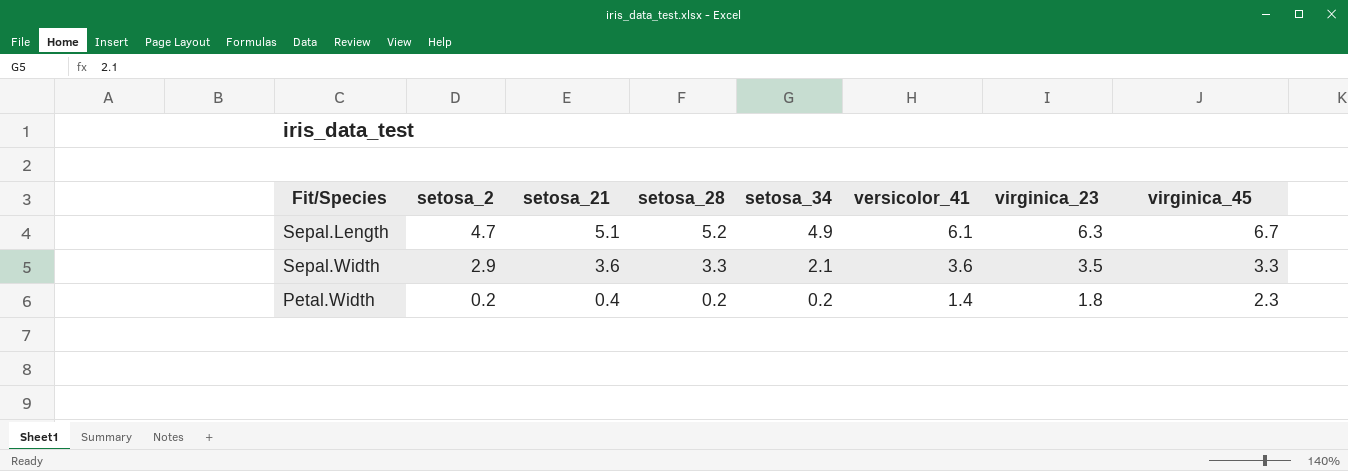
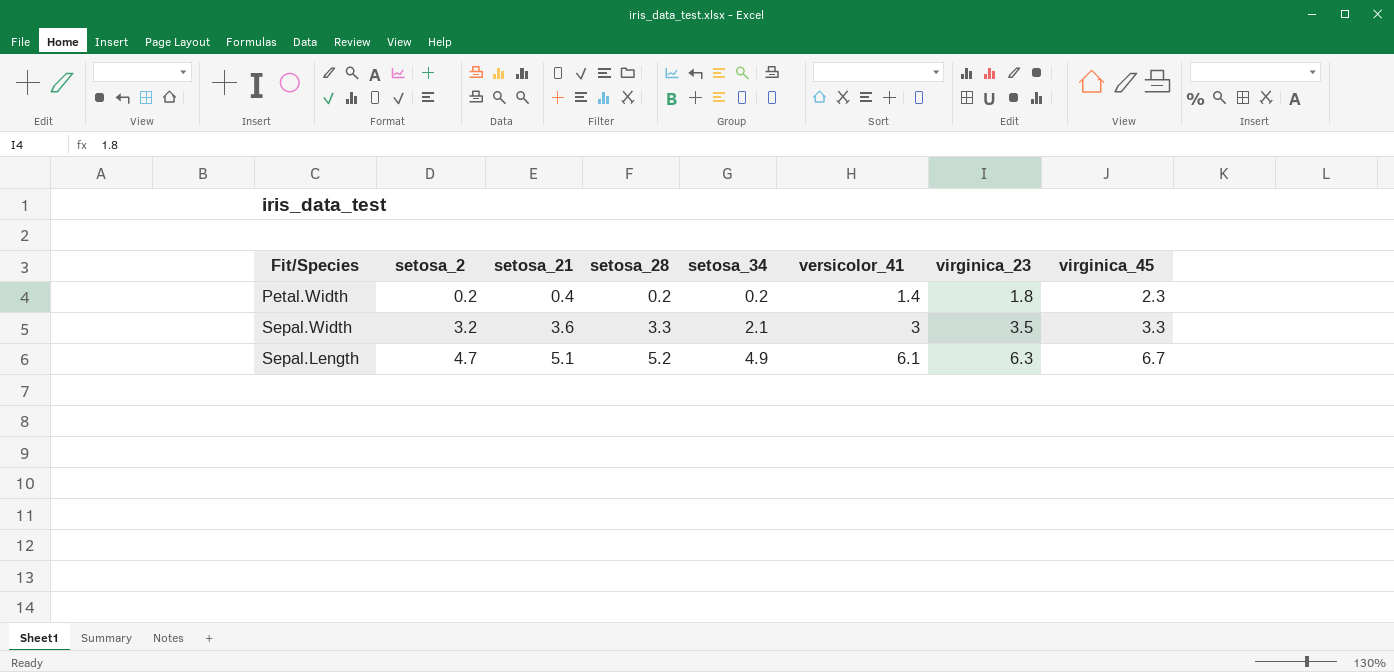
row order: setosa_2 descending -> setosa_2 ascending
Sepal.Width | setosa_2: 2.9 -> 3.2
Sepal.Width | versicolor_41: 3.6 -> 3

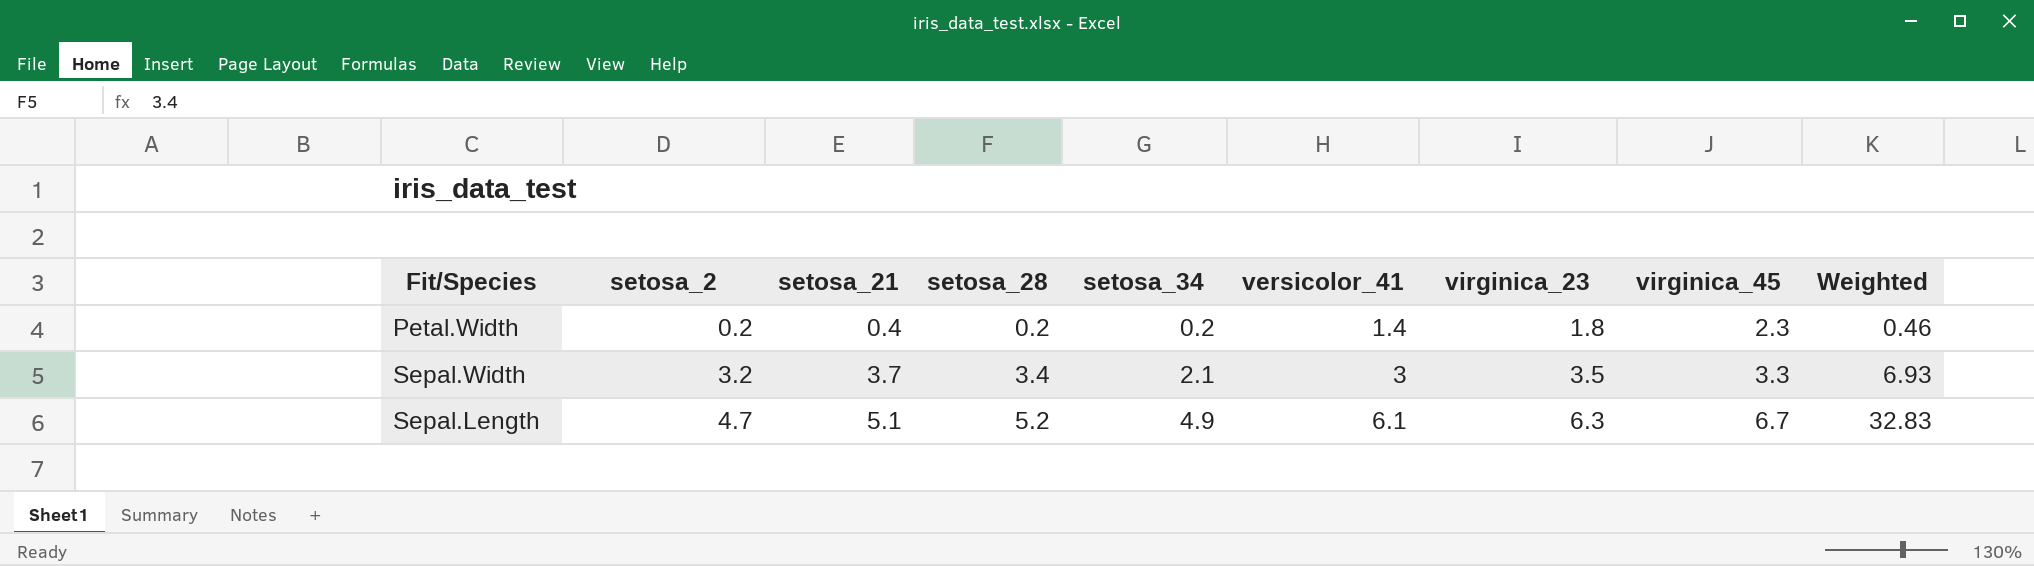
column Weighted | formula: none -> [setosa_34] * [virginica_45]
Sepal.Width | setosa_21: 3.6 -> 3.7
Sepal.Width | setosa_28: 3.3 -> 3.4

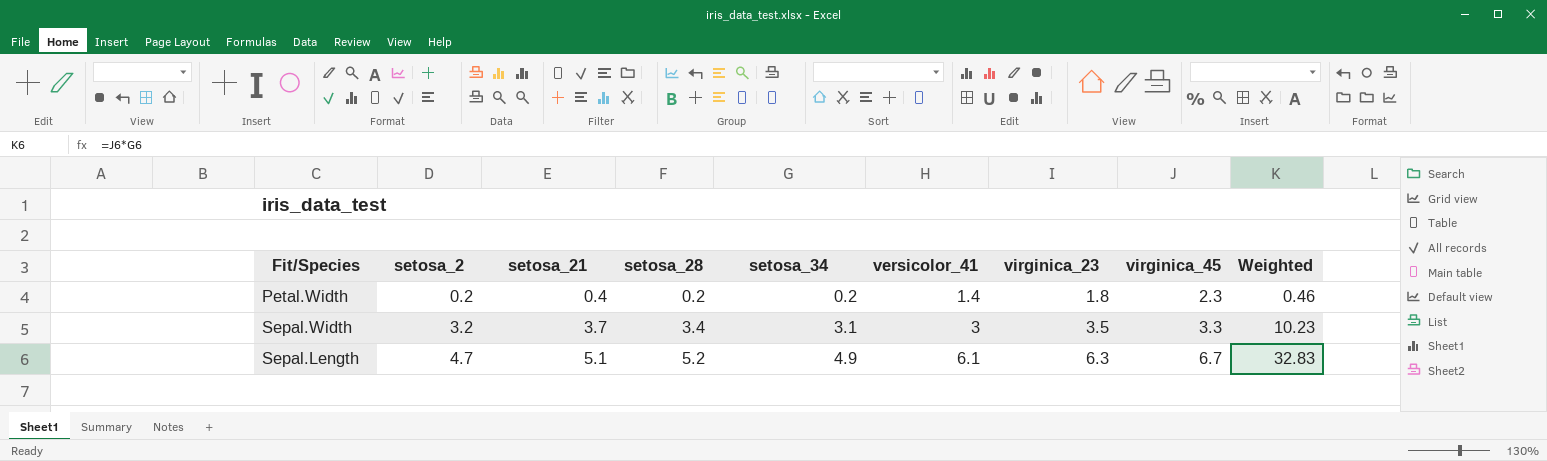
Sepal.Width | setosa_34: 2.1 -> 3.1
Sepal.Width | Weighted: 6.93 -> 10.23

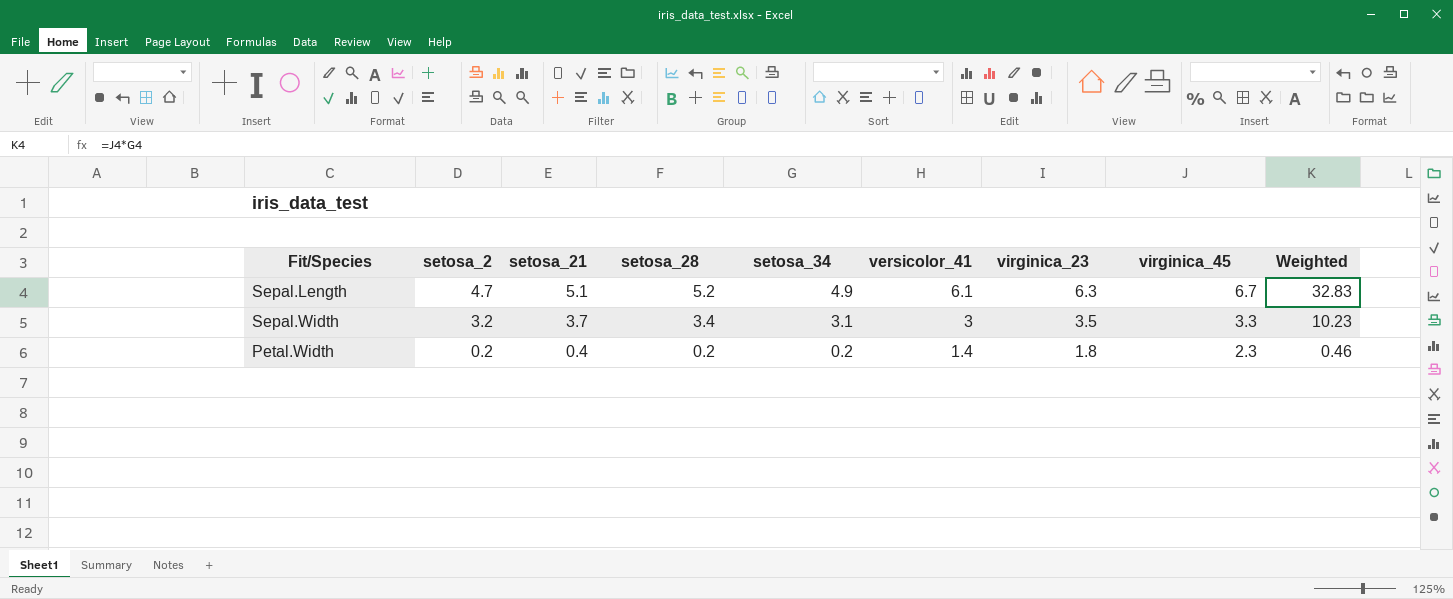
row order: setosa_2 ascending -> setosa_2 descending

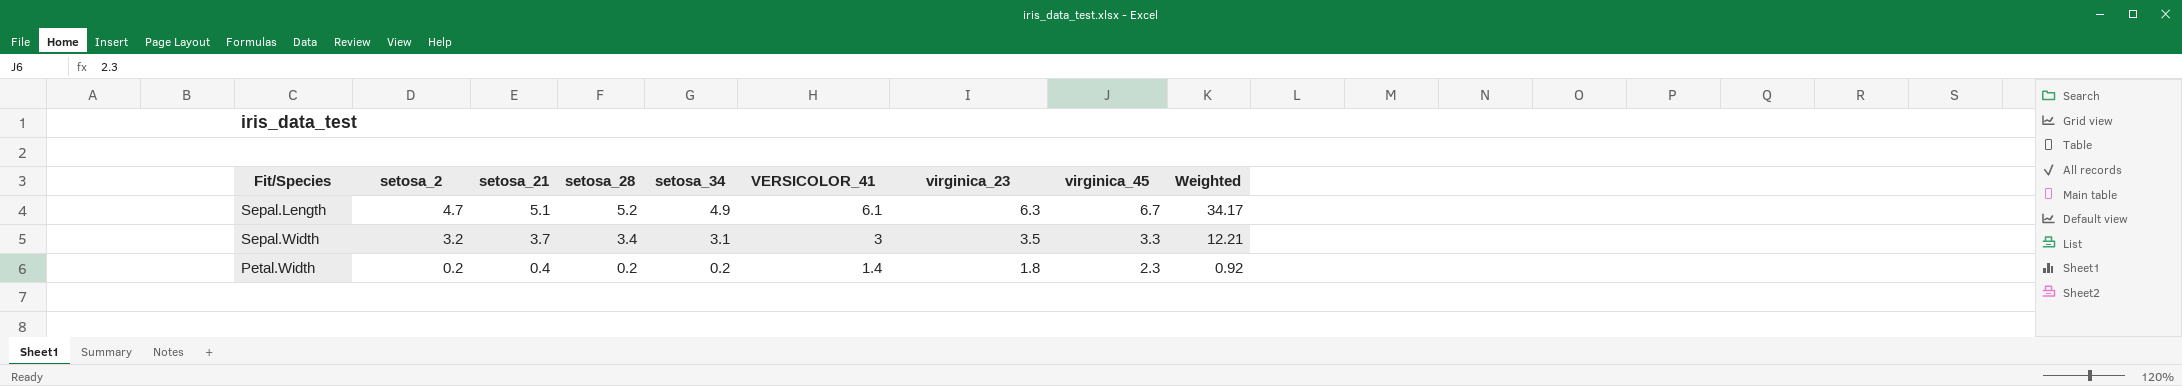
column name: versicolor_41 -> VERSICOLOR_41
column Weighted | formula: [setosa_34] * [virginica_45] -> [setosa_21] * [virginica_45]

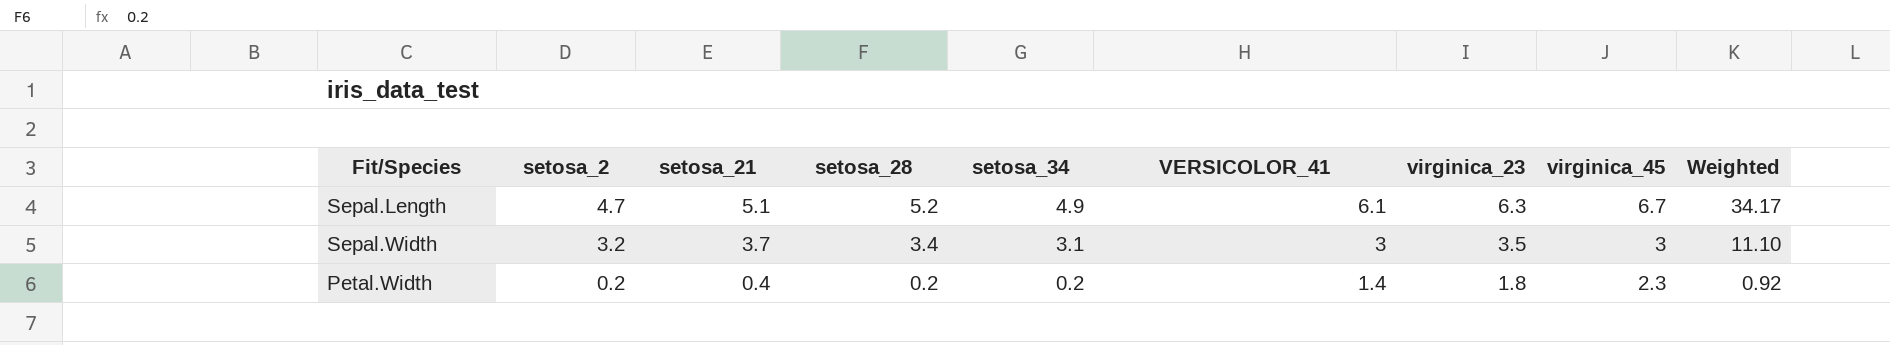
Sepal.Width | virginica_45: 3.3 -> 3
Sepal.Width | Weighted: 12.21 -> 11.10

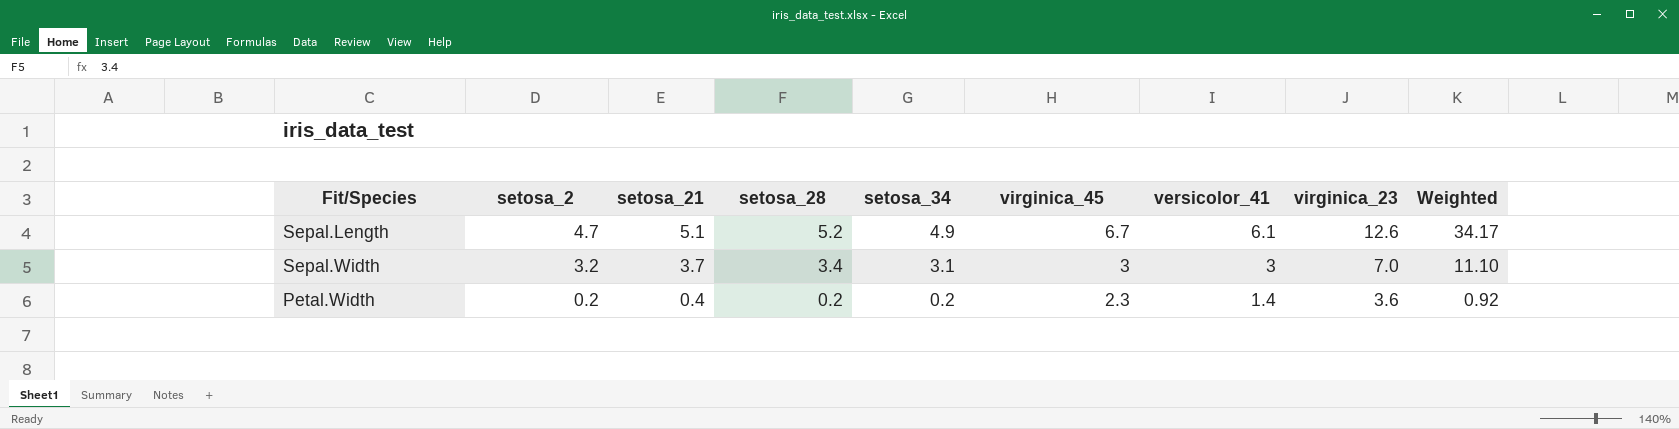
column virginica_45 | position: 8 -> 6
column name: VERSICOLOR_41 -> versicolor_41
Sepal.Length | virginica_23: 6.3 -> 12.6
Sepal.Width | virginica_23: 3.5 -> 7.0
Petal.Width | virginica_23: 1.8 -> 3.6

